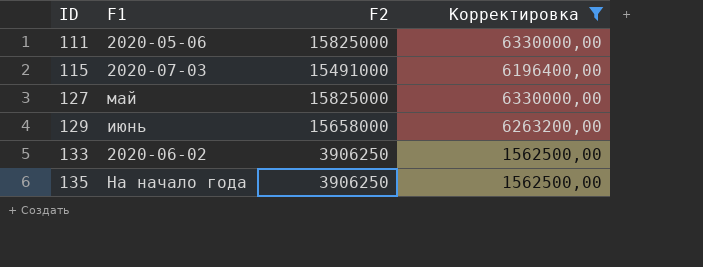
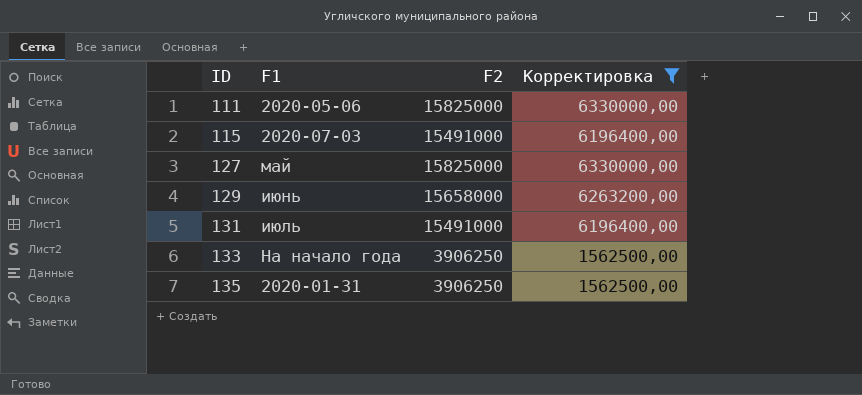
row 131: none -> июль | 15491000 | 6196400,00
133 | F1: 2020-06-02 -> На начало года
135 | F1: На начало года -> 2020-01-31

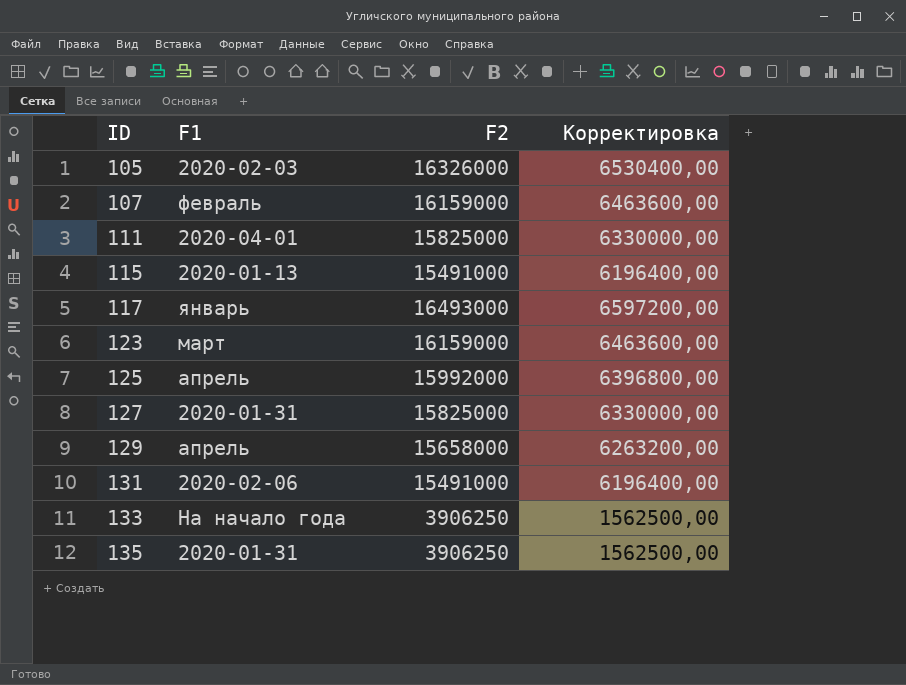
filter: Корректировка <= 6330000,00 -> none
111 | F1: 2020-05-06 -> 2020-04-01
115 | F1: 2020-07-03 -> 2020-01-13
127 | F1: май -> 2020-01-31
129 | F1: июнь -> апрель
131 | F1: июль -> 2020-02-06

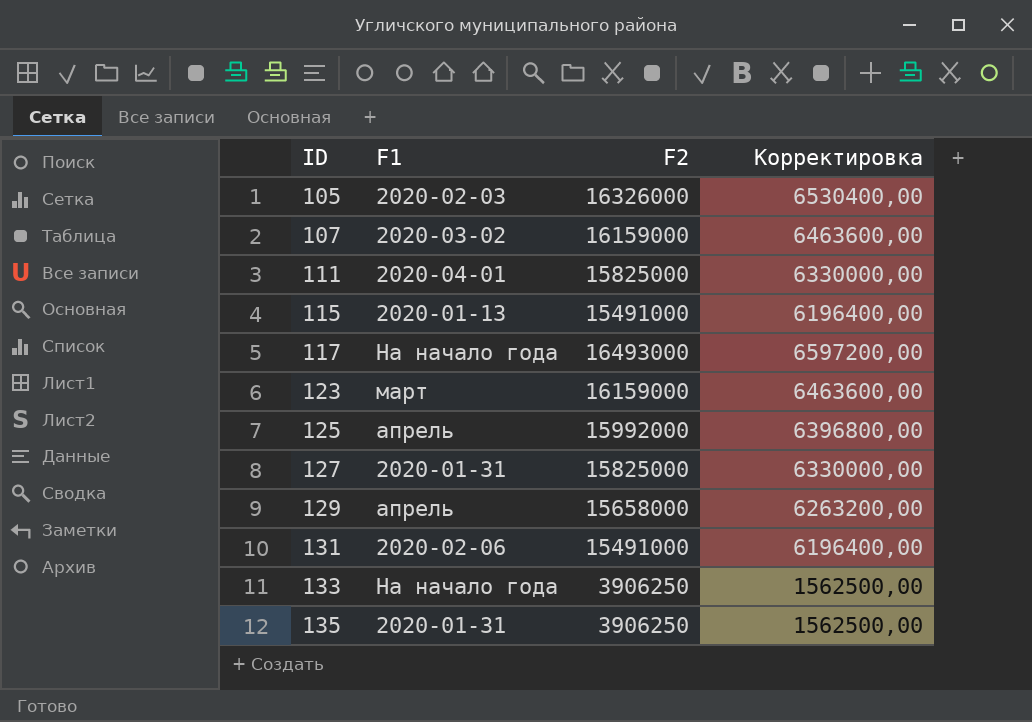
107 | F1: февраль -> 2020-03-02
117 | F1: январь -> На начало года

